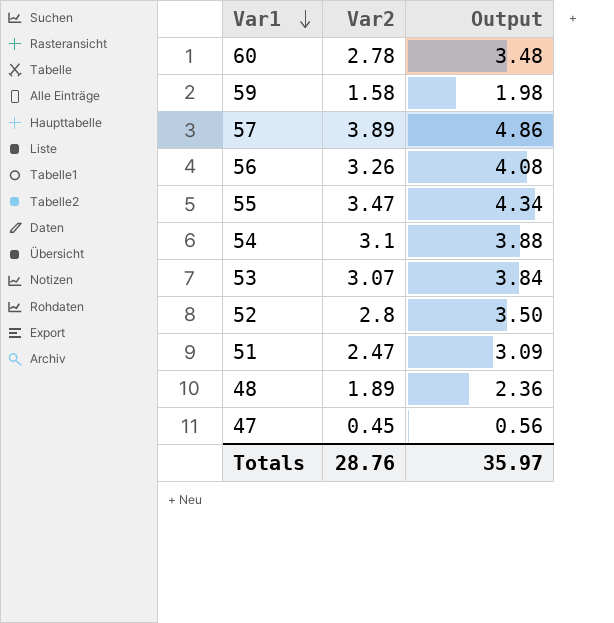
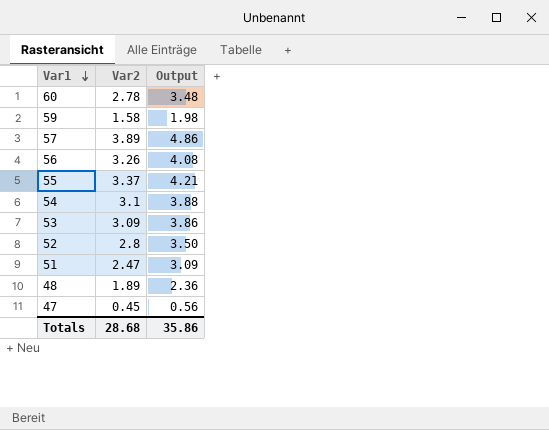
55 | Var2: 3.47 -> 3.37
55 | Output: 4.34 -> 4.21
53 | Var2: 3.07 -> 3.09
53 | Output: 3.84 -> 3.86
Totals | Var2: 28.76 -> 28.68
Totals | Output: 35.97 -> 35.86

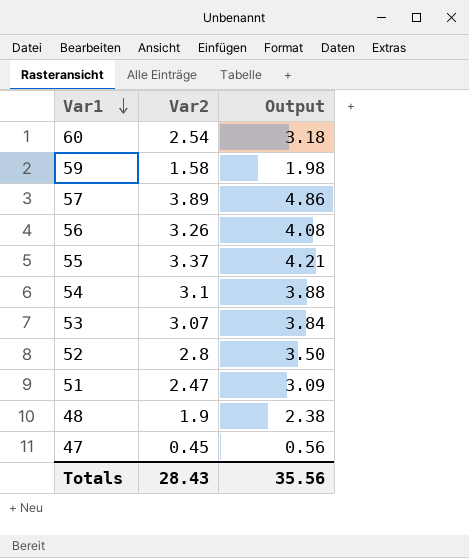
60 | Var2: 2.78 -> 2.54
60 | Output: 3.48 -> 3.18
53 | Var2: 3.09 -> 3.07
53 | Output: 3.86 -> 3.84
48 | Var2: 1.89 -> 1.9
48 | Output: 2.36 -> 2.38
Totals | Var2: 28.68 -> 28.43
Totals | Output: 35.86 -> 35.56

